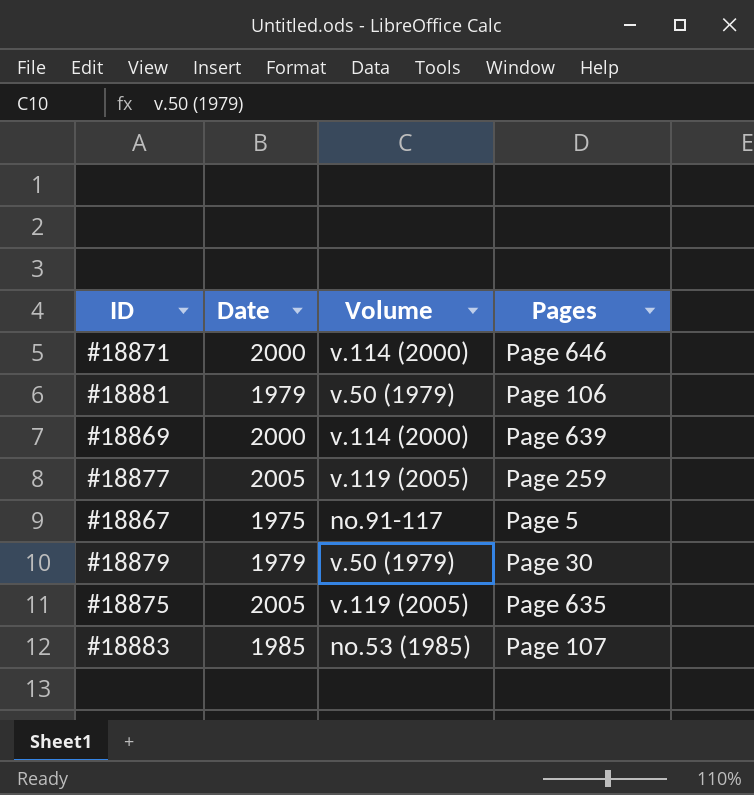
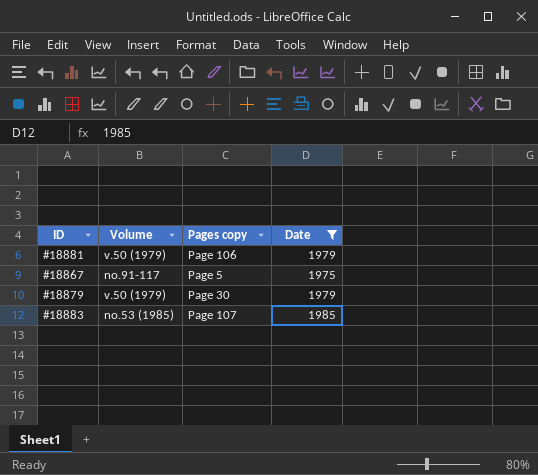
filter: none -> Date <= 1985
column name: Pages -> Pages copy
column Date | position: 2 -> 4

